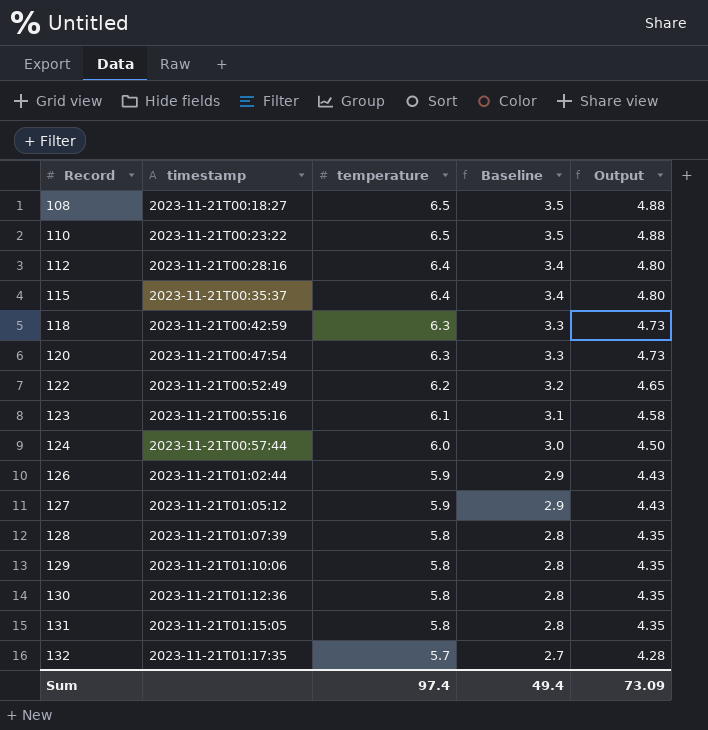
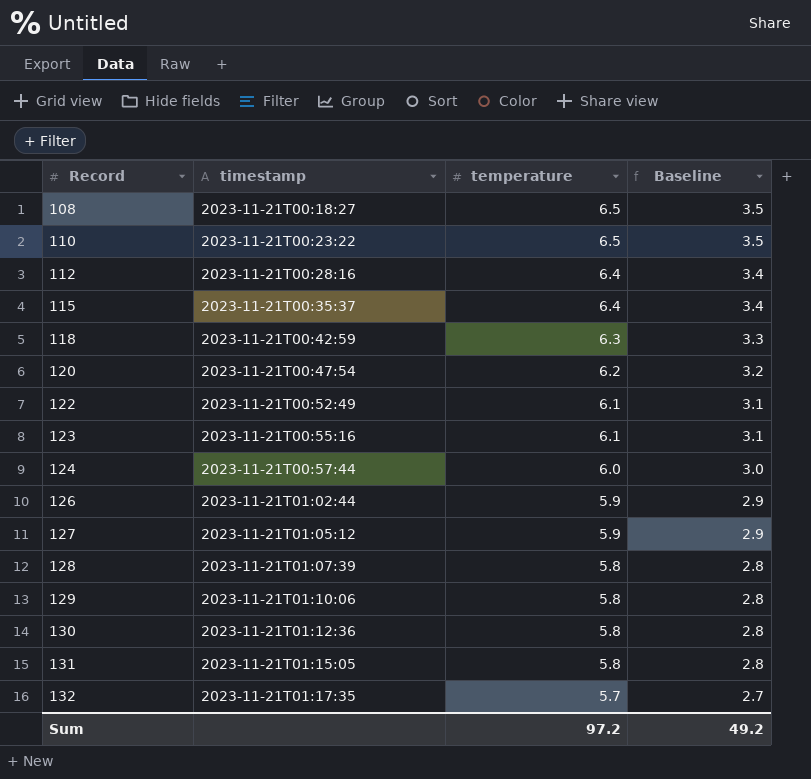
column Output | formula: [temperature] * 0.75 -> none
120 | temperature: 6.3 -> 6.2
120 | Baseline: 3.3 -> 3.2
122 | temperature: 6.2 -> 6.1
122 | Baseline: 3.2 -> 3.1
Sum | temperature: 97.4 -> 97.2
Sum | Baseline: 49.4 -> 49.2

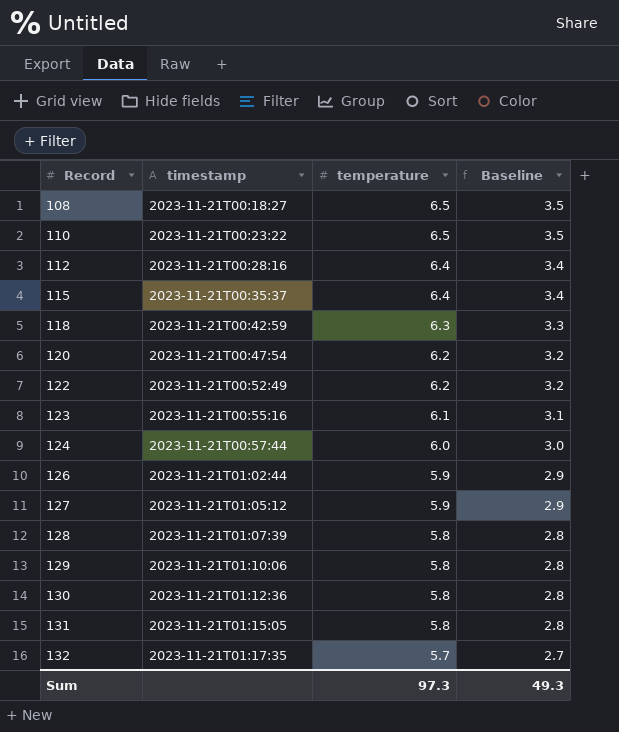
122 | temperature: 6.1 -> 6.2
122 | Baseline: 3.1 -> 3.2
Sum | temperature: 97.2 -> 97.3
Sum | Baseline: 49.2 -> 49.3

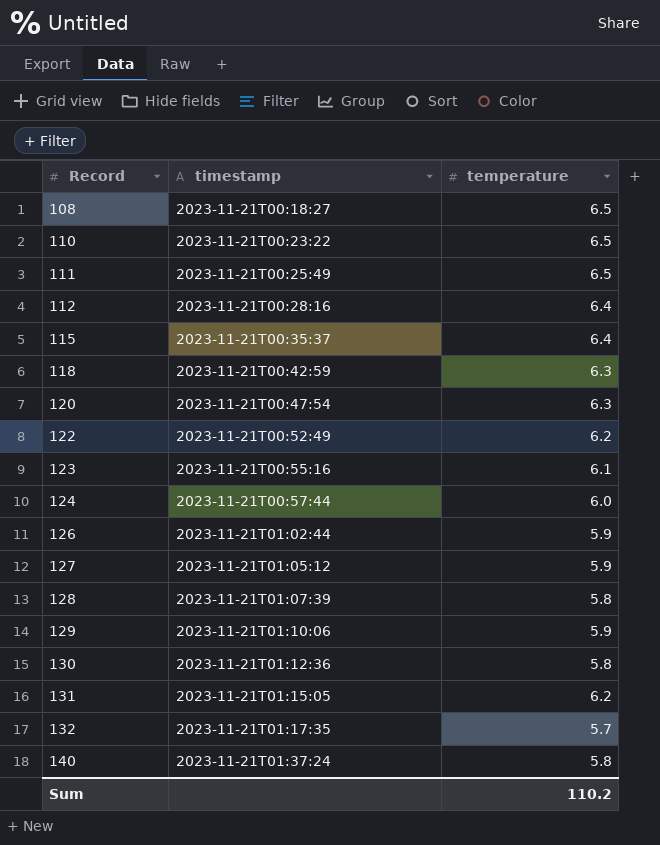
column Baseline | formula: [temperature] - 3 -> none
row 111: none -> 2023-11-21T00:25:49 | 6.5
120 | temperature: 6.2 -> 6.3
129 | temperature: 5.8 -> 5.9
131 | temperature: 5.8 -> 6.2
row 140: none -> 2023-11-21T01:37:24 | 5.8
Sum | temperature: 97.3 -> 110.2

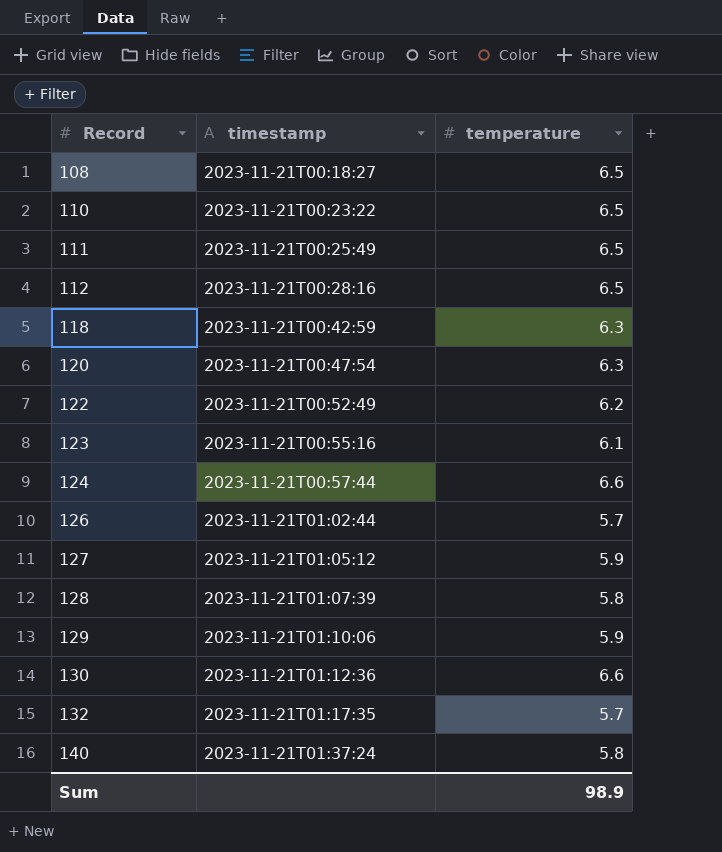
row 115: 2023-11-21T00:35:37 | 6.4 -> none
row 131: 2023-11-21T01:15:05 | 6.2 -> none
112 | temperature: 6.4 -> 6.5
124 | temperature: 6.0 -> 6.6
126 | temperature: 5.9 -> 5.7
130 | temperature: 5.8 -> 6.6
Sum | temperature: 110.2 -> 98.9

